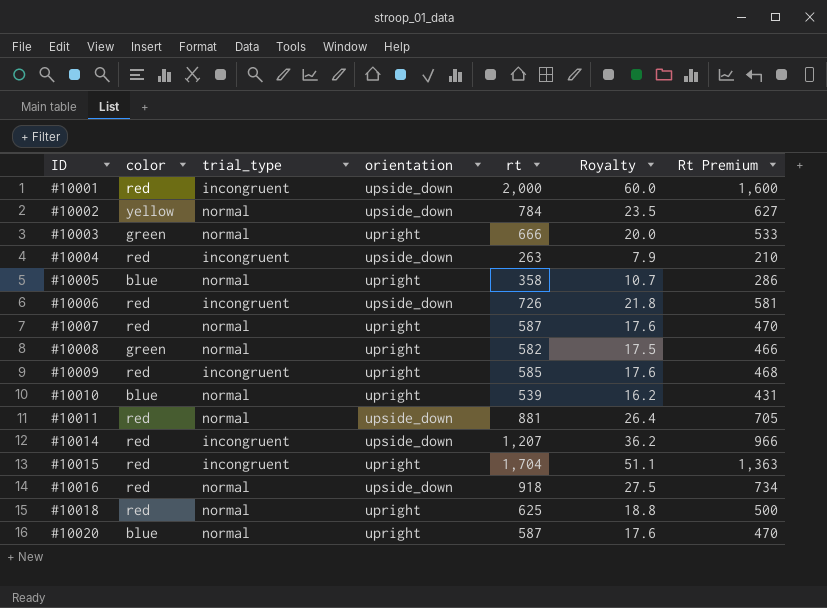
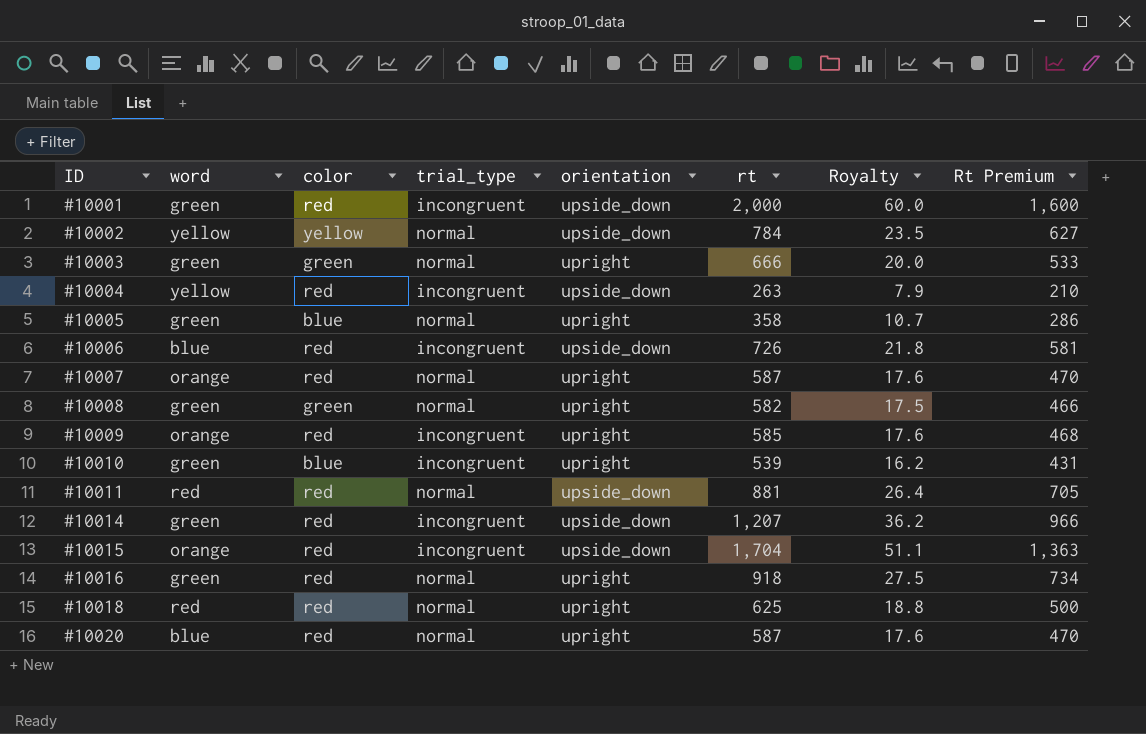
column word | position: none -> 2
#10010 | trial_type: normal -> incongruent
#10015 | orientation: upright -> upside_down
#10016 | orientation: upside_down -> upright
#10020 | color: blue -> red

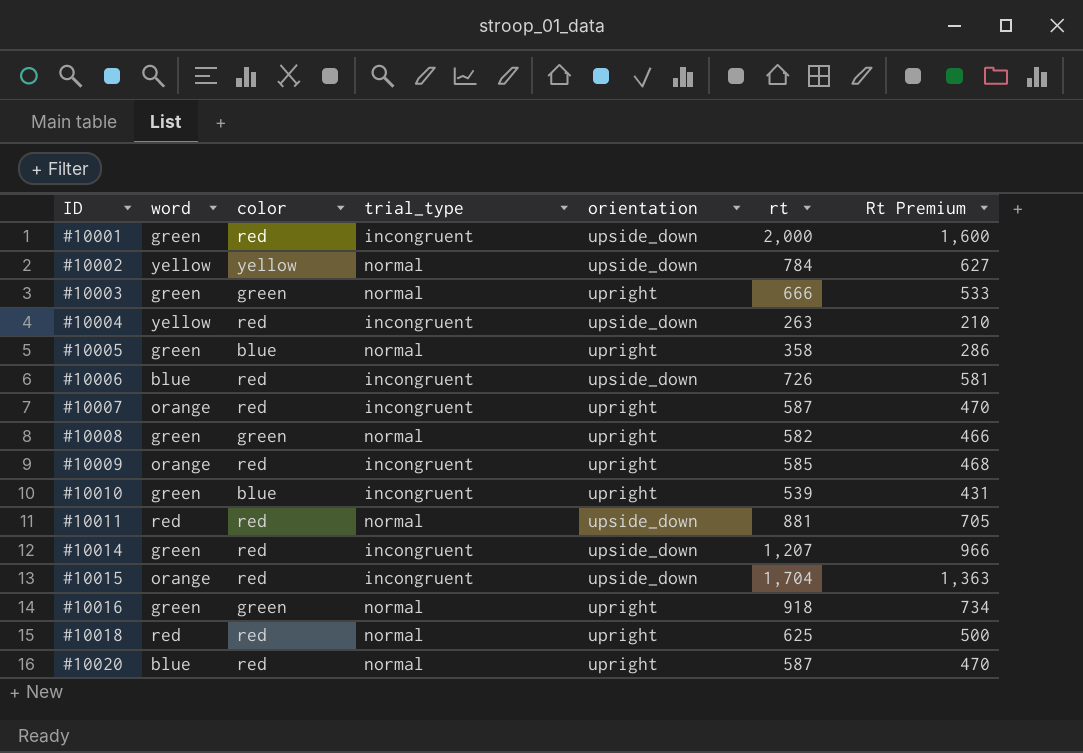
column Royalty | formula: [rt] * 0.03 -> none
#10007 | trial_type: normal -> incongruent
#10016 | color: red -> green

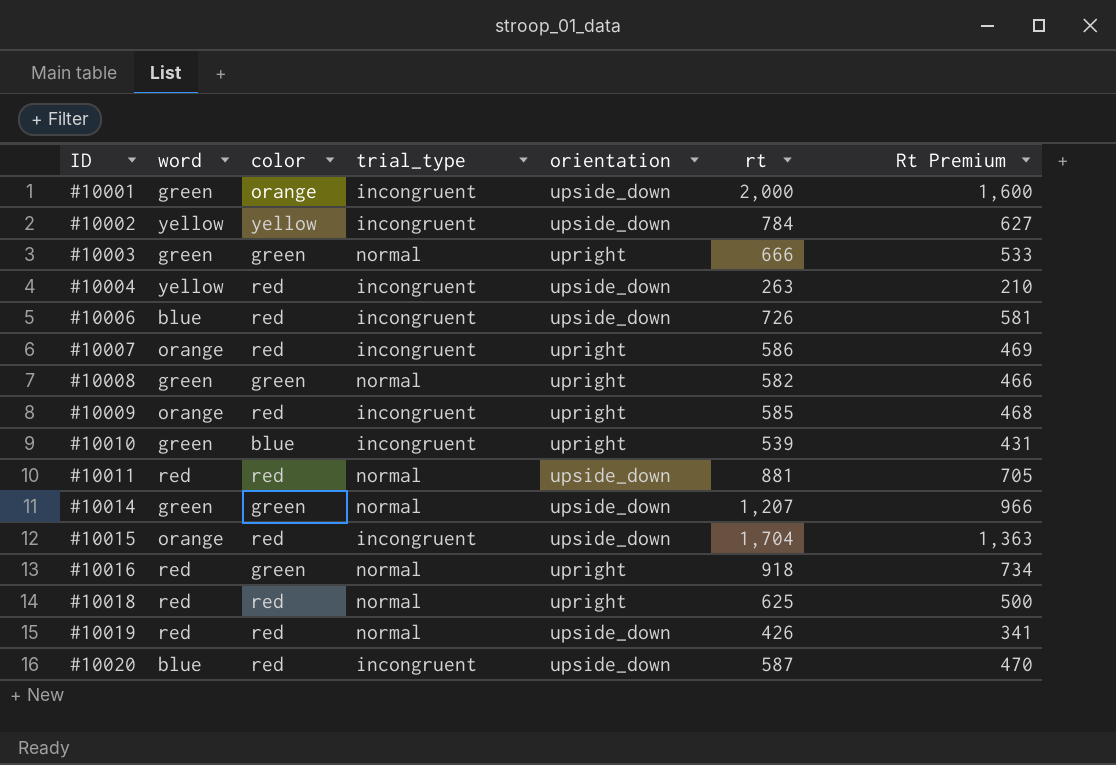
row #10005: green | blue | normal | upright | 358 | 286 -> none
#10001 | color: red -> orange
#10002 | trial_type: normal -> incongruent
#10007 | rt: 587 -> 586
#10007 | Rt Premium: 470 -> 469
#10014 | color: red -> green
#10014 | trial_type: incongruent -> normal
#10016 | word: green -> red
row #10019: none -> red | red | normal | upside_down | 426 | 341
#10020 | trial_type: normal -> incongruent
#10020 | orientation: upright -> upside_down

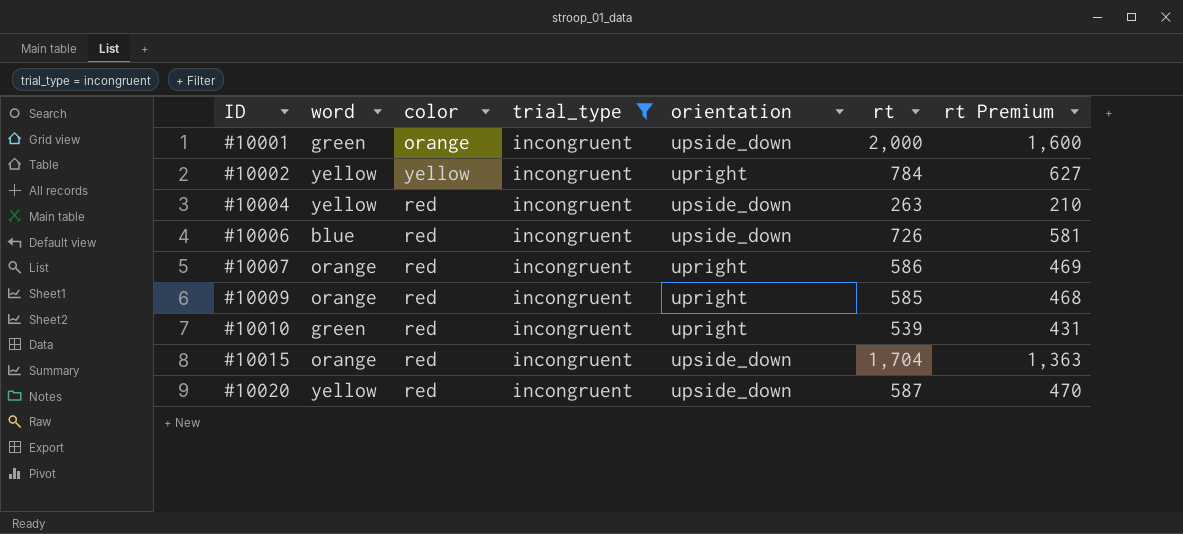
filter: none -> trial_type = incongruent
column name: Rt Premium -> rt Premium
#10002 | orientation: upside_down -> upright
#10010 | color: blue -> red
#10020 | word: blue -> yellow

